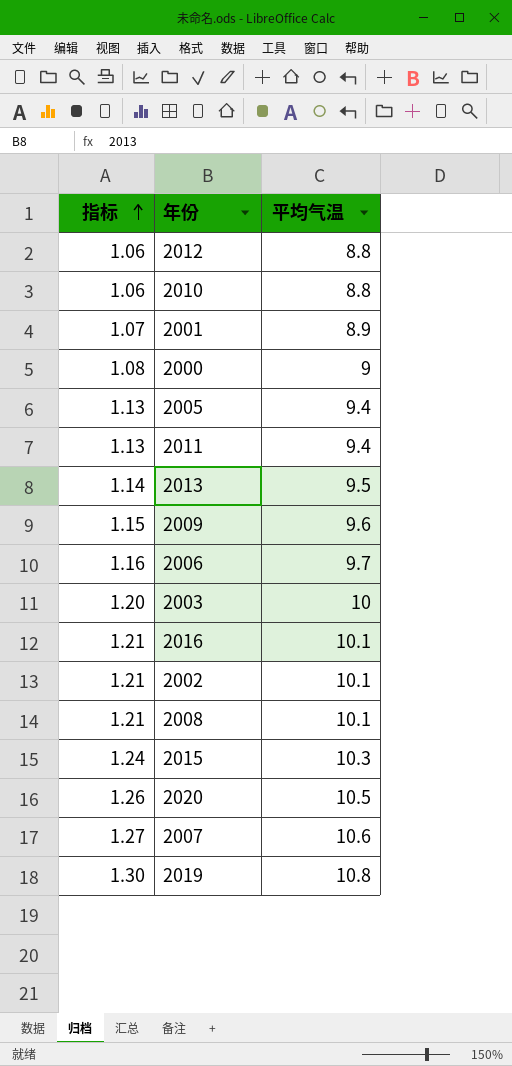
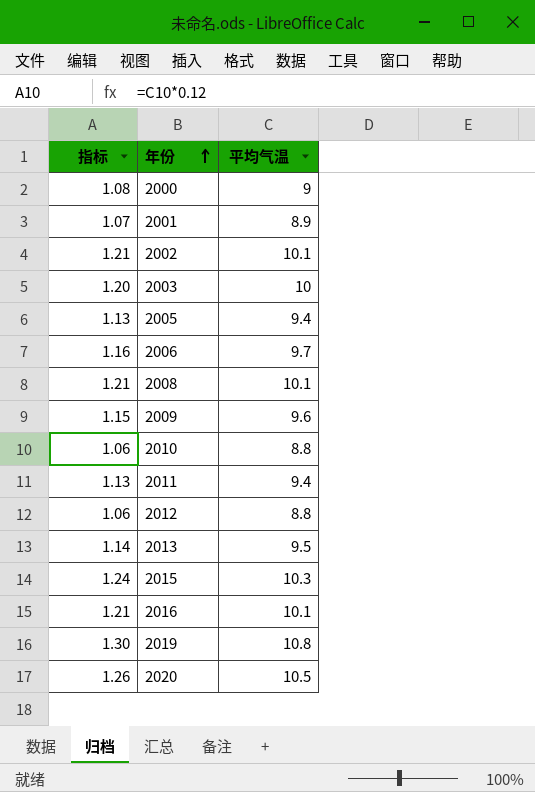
row order: 指标 ascending -> 年份 ascending
row 2007: 1.27 | 10.6 -> none

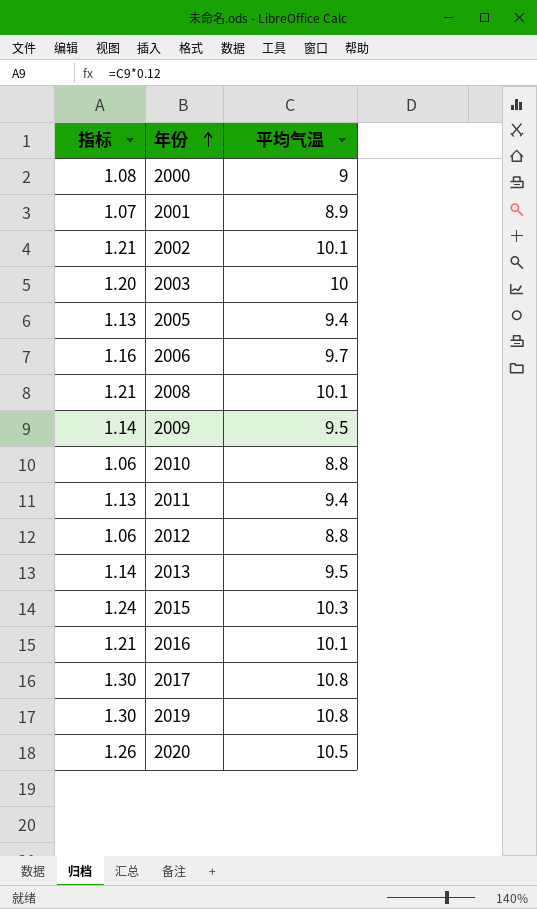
2009 | 指标: 1.15 -> 1.14
2009 | 平均气温: 9.6 -> 9.5
row 2017: none -> 1.30 | 10.8

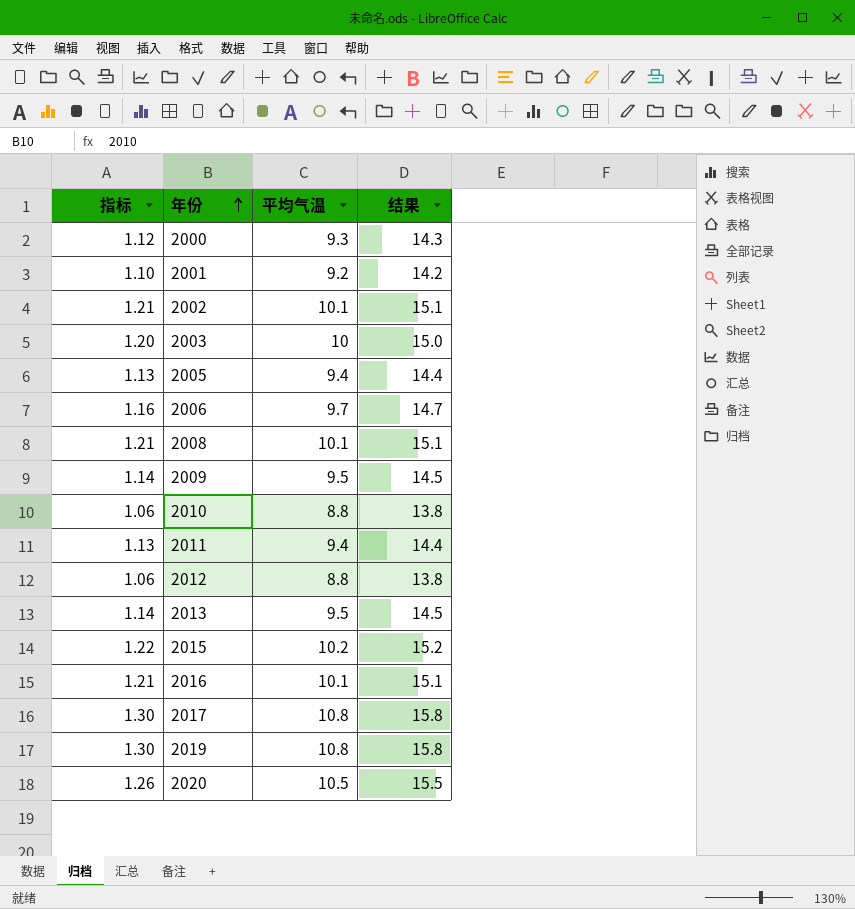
column 结果 | formula: none -> [平均气温] + 5
2000 | 指标: 1.08 -> 1.12
2000 | 平均气温: 9 -> 9.3
2001 | 指标: 1.07 -> 1.10
2001 | 平均气温: 8.9 -> 9.2
2015 | 指标: 1.24 -> 1.22
2015 | 平均气温: 10.3 -> 10.2

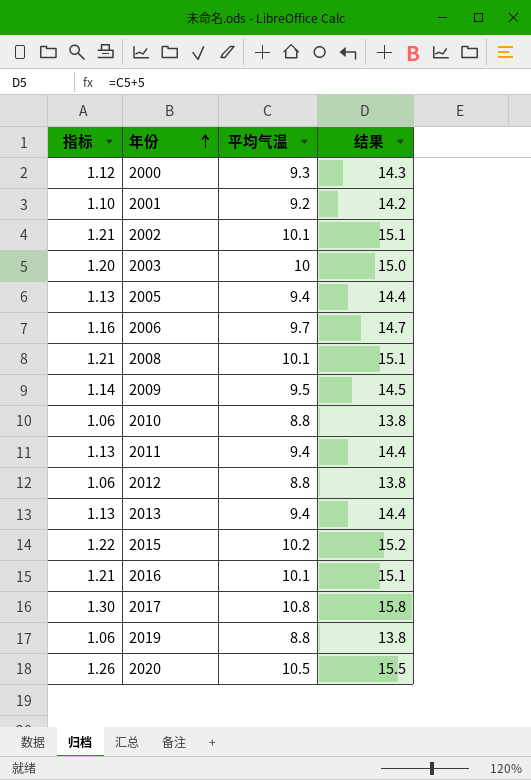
2013 | 指标: 1.14 -> 1.13
2013 | 平均气温: 9.5 -> 9.4
2013 | 结果: 14.5 -> 14.4
2019 | 指标: 1.30 -> 1.06
2019 | 平均气温: 10.8 -> 8.8
2019 | 结果: 15.8 -> 13.8

